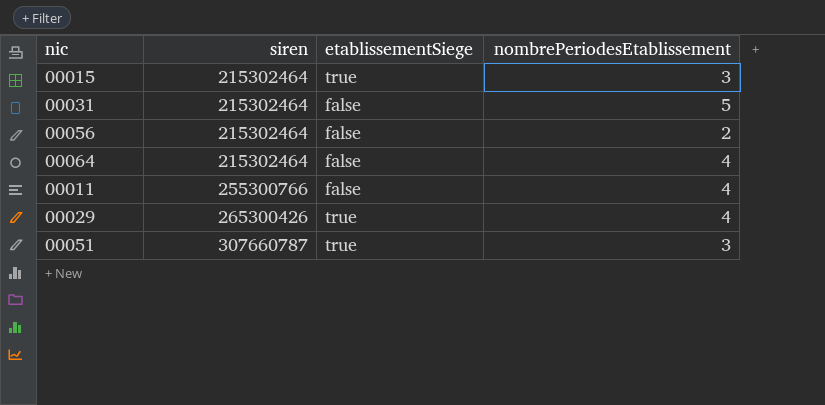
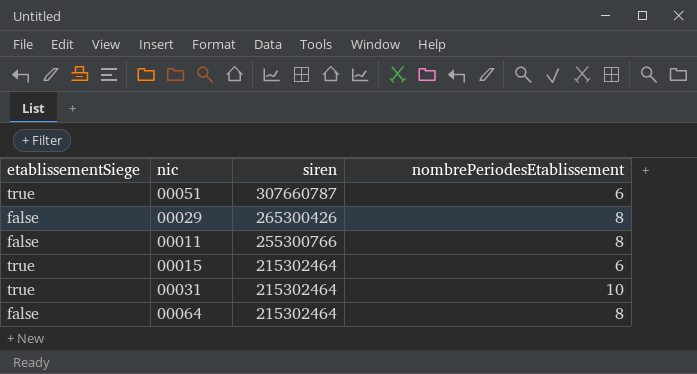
row order: siren ascending -> siren descending
column etablissementSiege | position: 3 -> 1
row 00056: 215302464 | false | 2 -> none
00051 | nombrePeriodesEtablissement: 3 -> 6
00029 | etablissementSiege: true -> false
00029 | nombrePeriodesEtablissement: 4 -> 8
00011 | nombrePeriodesEtablissement: 4 -> 8
00015 | nombrePeriodesEtablissement: 3 -> 6
00031 | etablissementSiege: false -> true
00031 | nombrePeriodesEtablissement: 5 -> 10
00064 | nombrePeriodesEtablissement: 4 -> 8

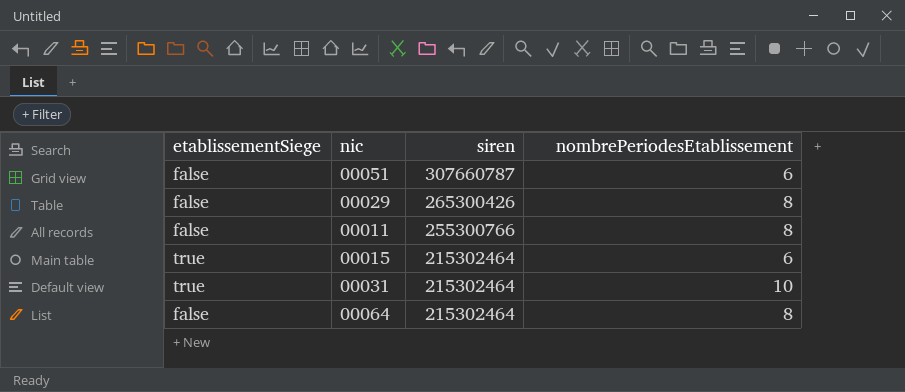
00051 | etablissementSiege: true -> false

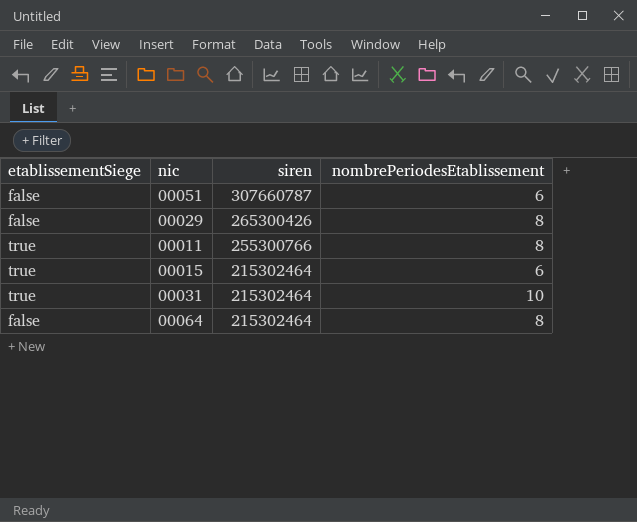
00011 | etablissementSiege: false -> true

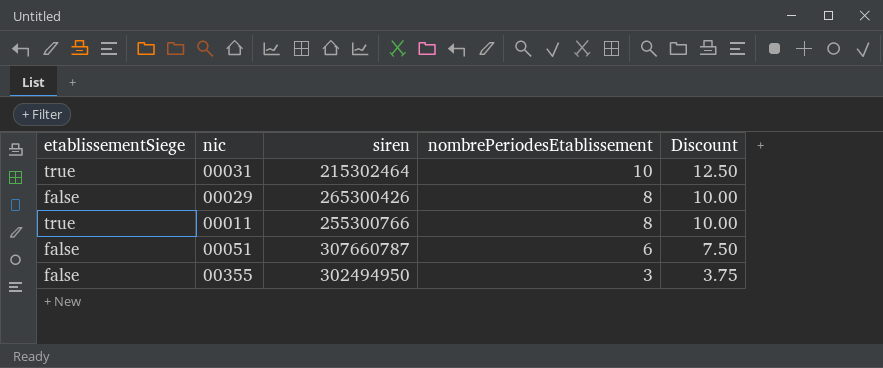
row order: siren descending -> nombrePeriodesEtablissement descending
column Discount | formula: none -> [nombrePeriodesEtablissement] * 1.25
row 00015: true | 215302464 | 6 -> none
row 00064: false | 215302464 | 8 -> none
row 00355: none -> false | 302494950 | 3 | 3.75

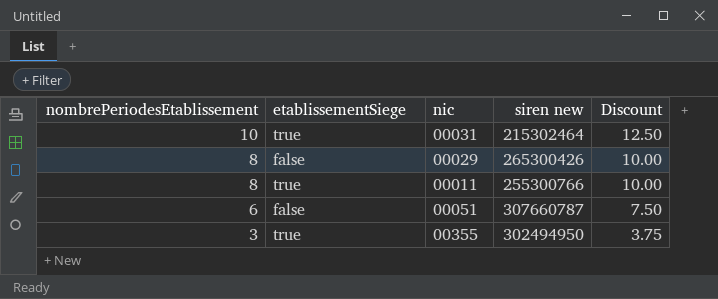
column nombrePeriodesEtablissement | position: 4 -> 1
column name: siren -> siren new
00355 | etablissementSiege: false -> true

